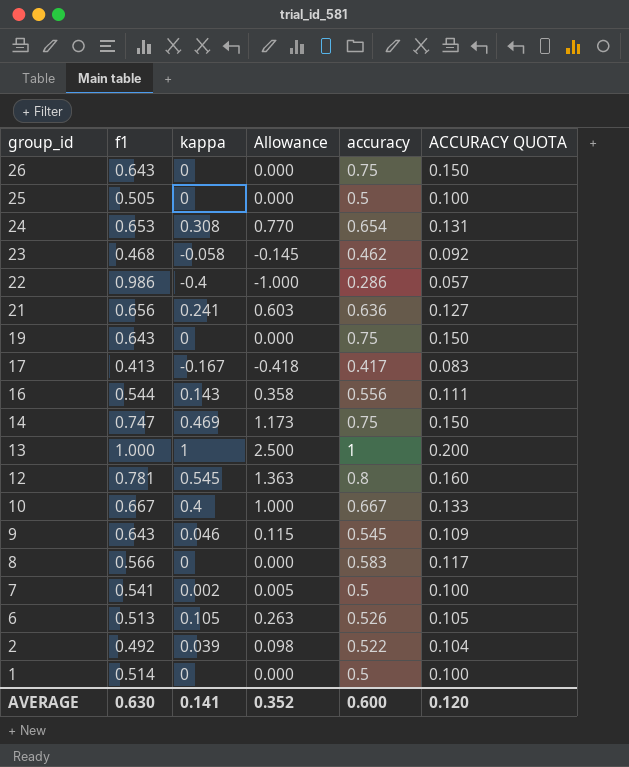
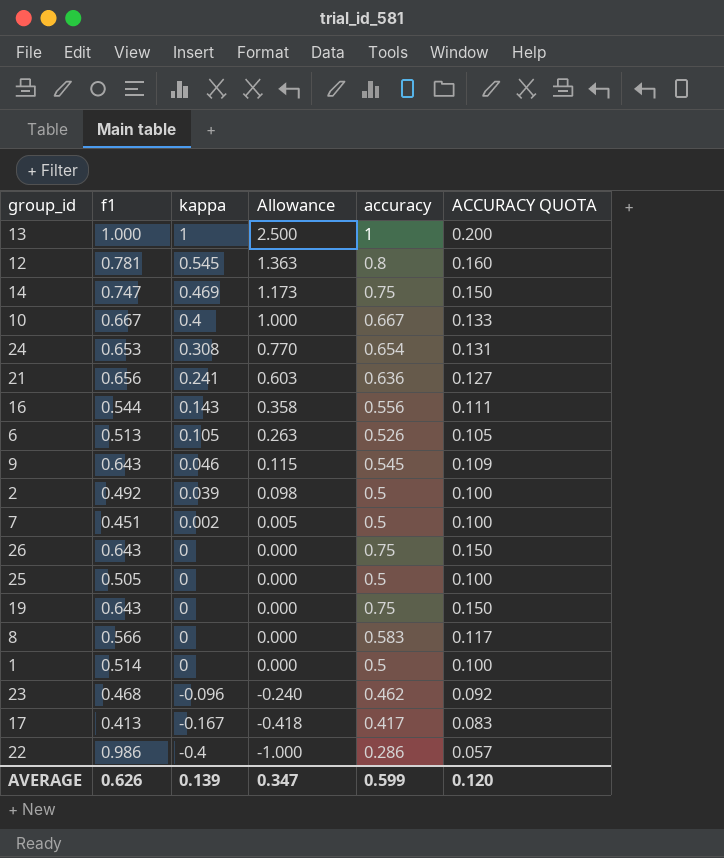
row order: group_id descending -> kappa descending
2 | accuracy: 0.522 -> 0.5
2 | ACCURACY QUOTA: 0.104 -> 0.100
7 | f1: 0.541 -> 0.451
23 | kappa: -0.058 -> -0.096
23 | Allowance: -0.145 -> -0.240
AVERAGE | f1: 0.630 -> 0.626
AVERAGE | kappa: 0.141 -> 0.139
AVERAGE | Allowance: 0.352 -> 0.347
AVERAGE | accuracy: 0.600 -> 0.599

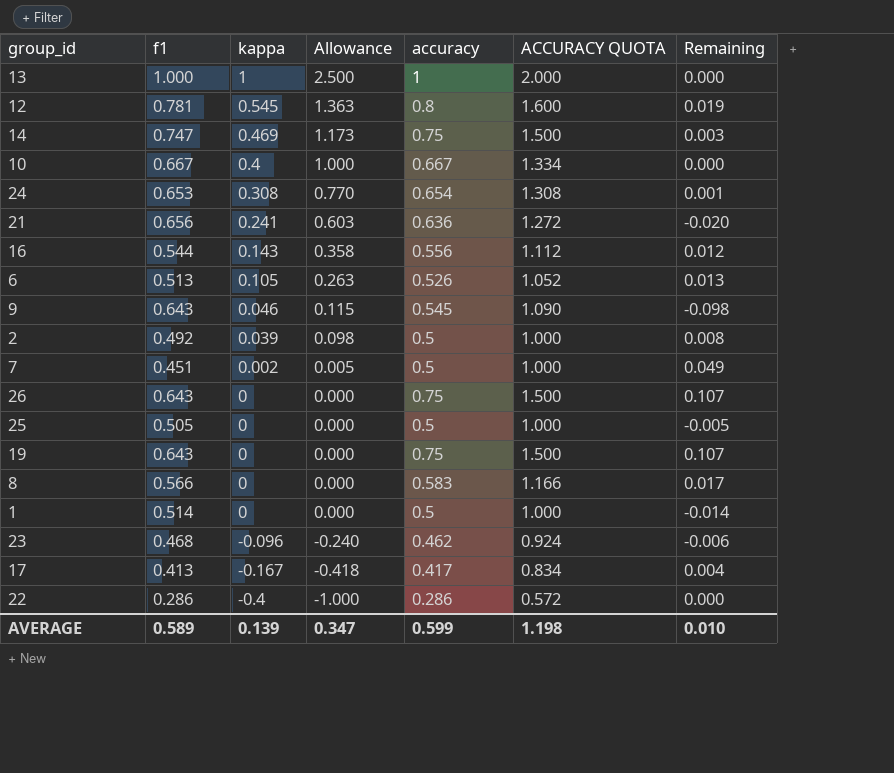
column ACCURACY QUOTA | formula: [accuracy] * 0.2 -> [accuracy] * 2
column Remaining | formula: none -> [accuracy] - [f1]
22 | f1: 0.986 -> 0.286
AVERAGE | f1: 0.626 -> 0.589
AVERAGE | ACCURACY QUOTA: 0.120 -> 1.198

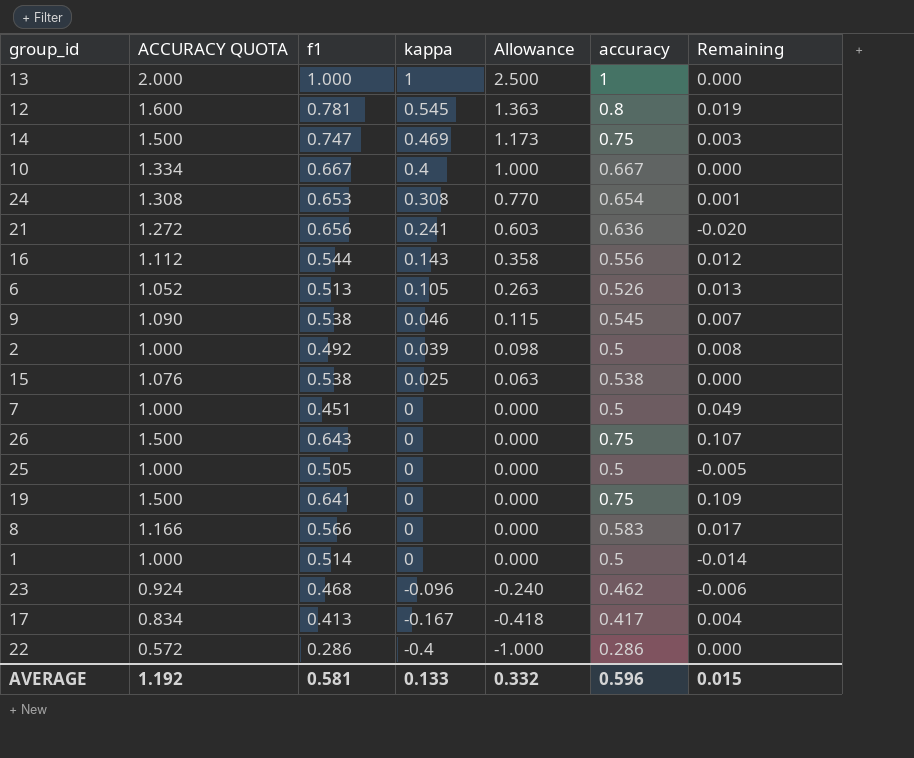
column ACCURACY QUOTA | position: 6 -> 2
9 | f1: 0.643 -> 0.538
9 | Remaining: -0.098 -> 0.007
row 15: none -> 1.076 | 0.538 | 0.025 | 0.063 | 0.538 | 0.000
7 | kappa: 0.002 -> 0
7 | Allowance: 0.005 -> 0.000
19 | f1: 0.643 -> 0.641
19 | Remaining: 0.107 -> 0.109
AVERAGE | ACCURACY QUOTA: 1.198 -> 1.192
AVERAGE | f1: 0.589 -> 0.581
AVERAGE | kappa: 0.139 -> 0.133
AVERAGE | Allowance: 0.347 -> 0.332
AVERAGE | accuracy: 0.599 -> 0.596
AVERAGE | Remaining: 0.010 -> 0.015

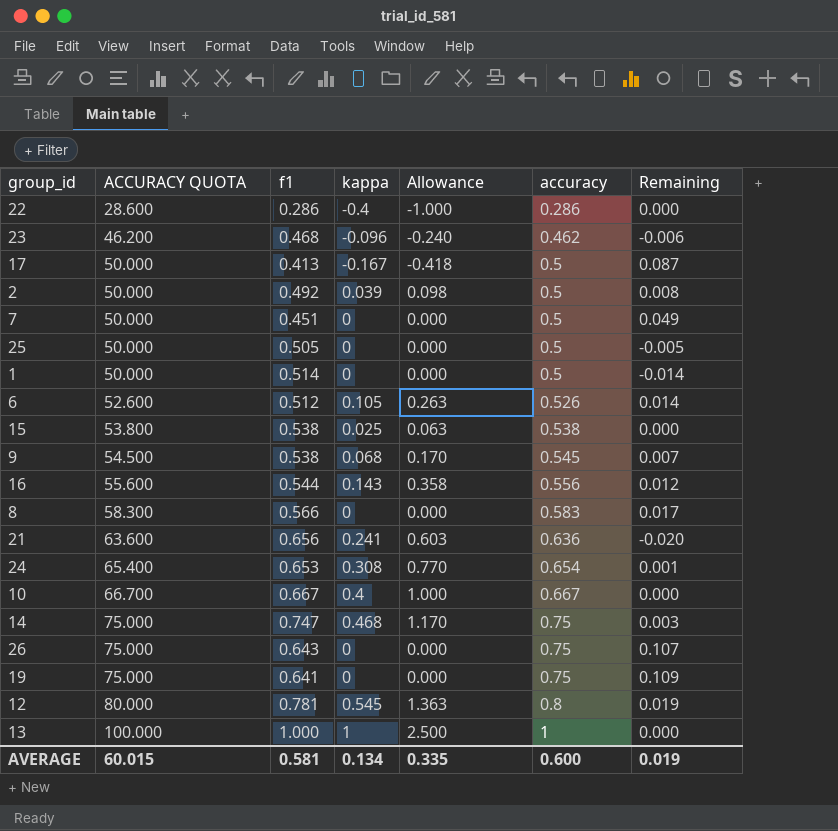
row order: kappa descending -> ACCURACY QUOTA ascending
column ACCURACY QUOTA | formula: [accuracy] * 2 -> [accuracy] * 100
17 | accuracy: 0.417 -> 0.5
17 | Remaining: 0.004 -> 0.087
6 | f1: 0.513 -> 0.512
6 | Remaining: 0.013 -> 0.014
9 | kappa: 0.046 -> 0.068
9 | Allowance: 0.115 -> 0.170
14 | kappa: 0.469 -> 0.468
14 | Allowance: 1.173 -> 1.170
AVERAGE | ACCURACY QUOTA: 1.192 -> 60.015
AVERAGE | kappa: 0.133 -> 0.134
AVERAGE | Allowance: 0.332 -> 0.335
AVERAGE | accuracy: 0.596 -> 0.600
AVERAGE | Remaining: 0.015 -> 0.019

